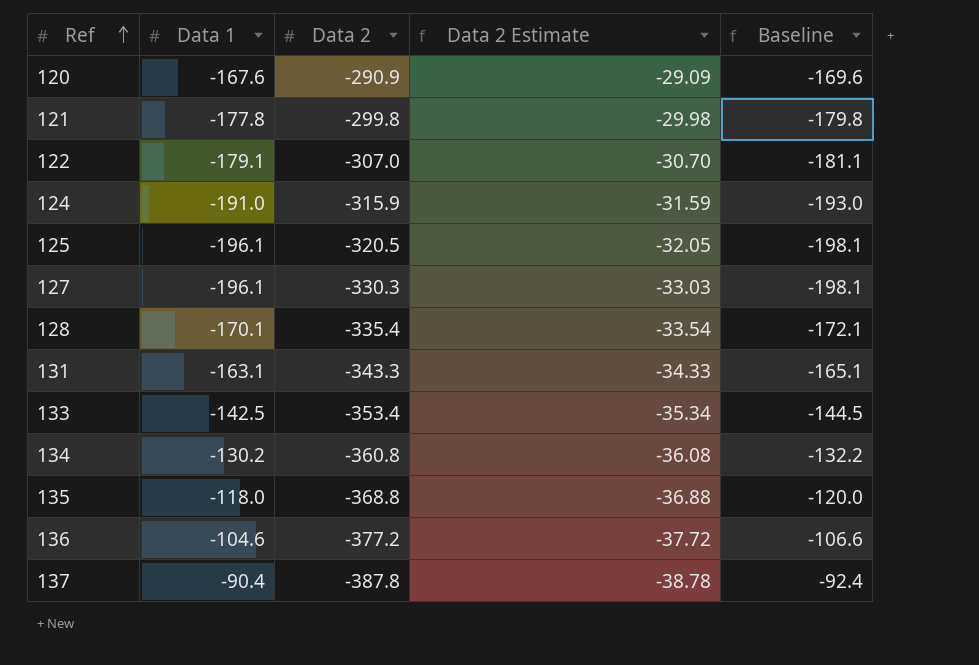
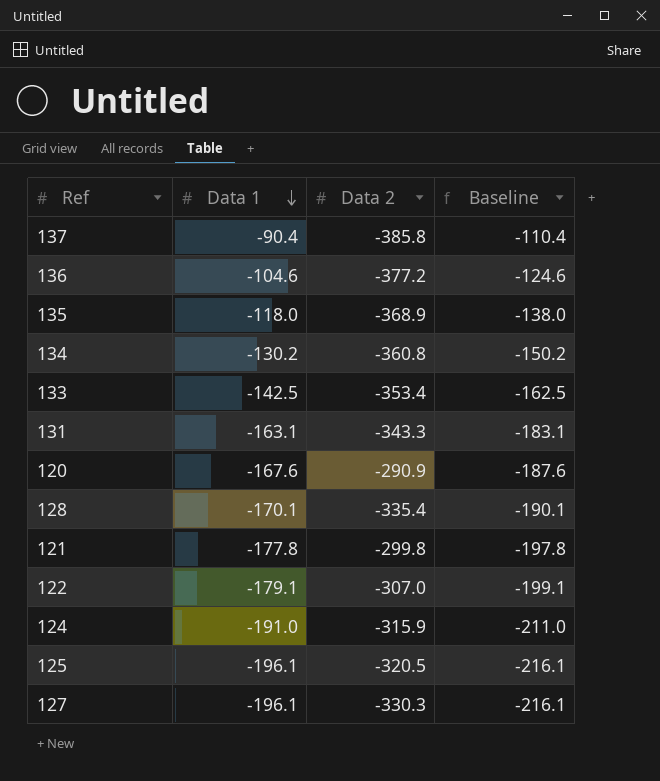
row order: Ref ascending -> Data 1 descending
column Data 2 Estimate | formula: [Data 2] * 0.1 -> none
column Baseline | formula: [Data 1] - 2 -> [Data 1] - 20
137 | Data 2: -387.8 -> -385.8
135 | Data 2: -368.8 -> -368.9

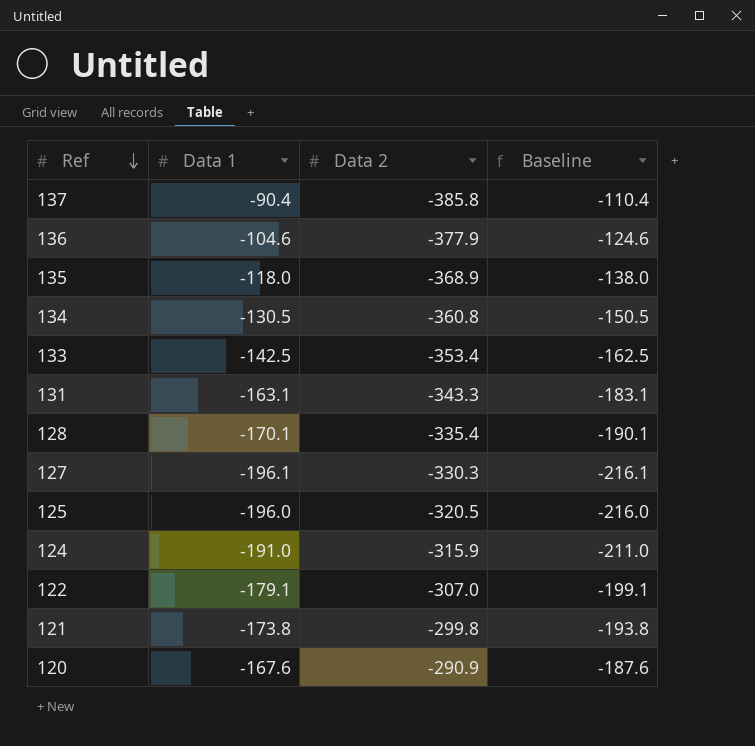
row order: Data 1 descending -> Ref descending
136 | Data 2: -377.2 -> -377.9
134 | Data 1: -130.2 -> -130.5
134 | Baseline: -150.2 -> -150.5
125 | Data 1: -196.1 -> -196.0
125 | Baseline: -216.1 -> -216.0
121 | Data 1: -177.8 -> -173.8
121 | Baseline: -197.8 -> -193.8

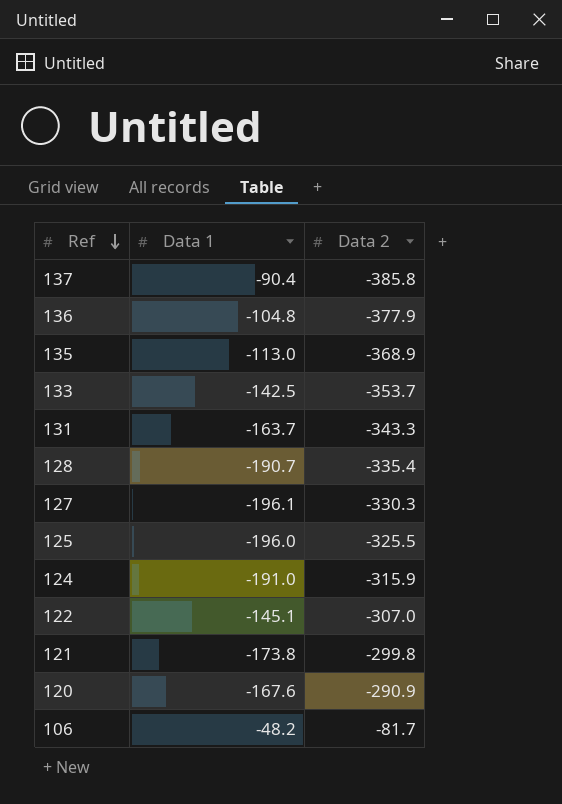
column Baseline | formula: [Data 1] - 20 -> none
row 134: -130.5 | -360.8 | -150.5 -> none
136 | Data 1: -104.6 -> -104.8
135 | Data 1: -118.0 -> -113.0
133 | Data 2: -353.4 -> -353.7
131 | Data 1: -163.1 -> -163.7
128 | Data 1: -170.1 -> -190.7
125 | Data 2: -320.5 -> -325.5
122 | Data 1: -179.1 -> -145.1
row 106: none -> -48.2 | -81.7

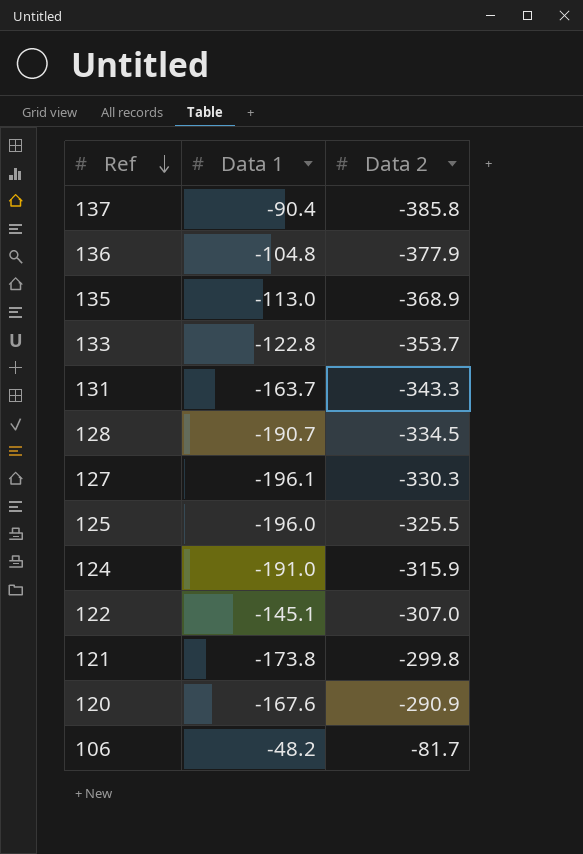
133 | Data 1: -142.5 -> -122.8
128 | Data 2: -335.4 -> -334.5

